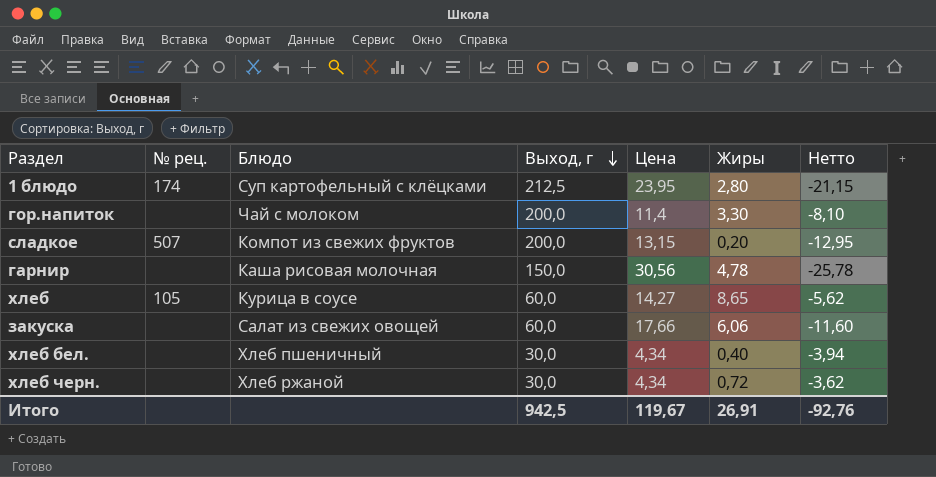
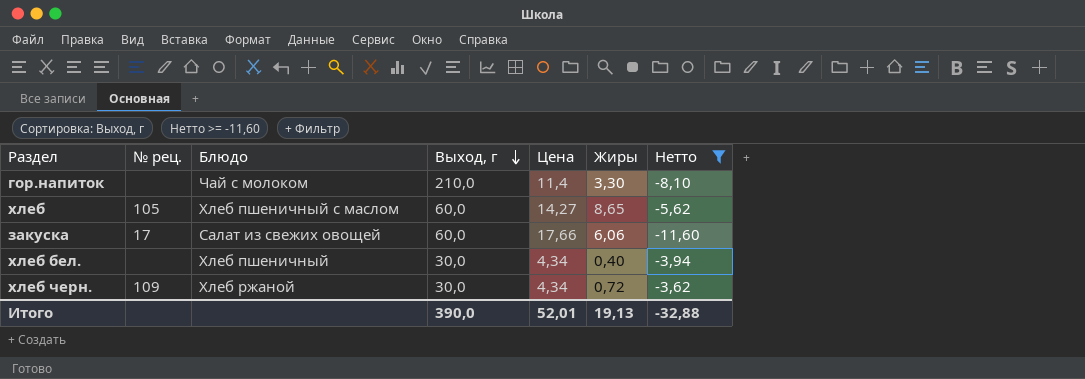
filter: none -> Нетто >= -11,60
гор.напиток | Выход, г: 200,0 -> 210,0
хлеб | Блюдо: Курица в соусе -> Хлеб пшеничный с маслом
закуска | № рец.: none -> 17
хлеб черн. | № рец.: none -> 109
Итого | Выход, г: 942,5 -> 390,0
Итого | Цена: 119,67 -> 52,01
Итого | Жиры: 26,91 -> 19,13
Итого | Нетто: -92,76 -> -32,88

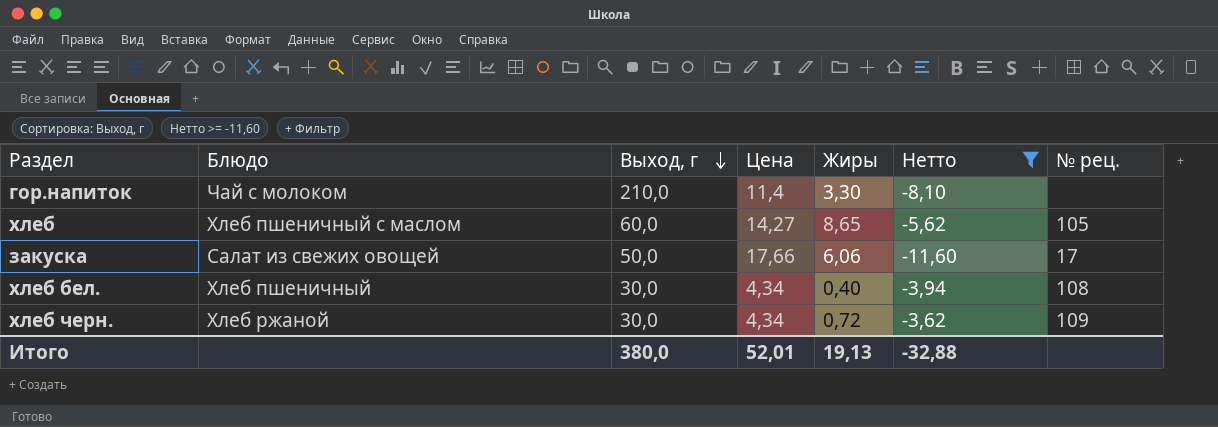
column № рец. | position: 2 -> 7
закуска | Выход, г: 60,0 -> 50,0
хлеб бел. | № рец.: none -> 108
Итого | Выход, г: 390,0 -> 380,0

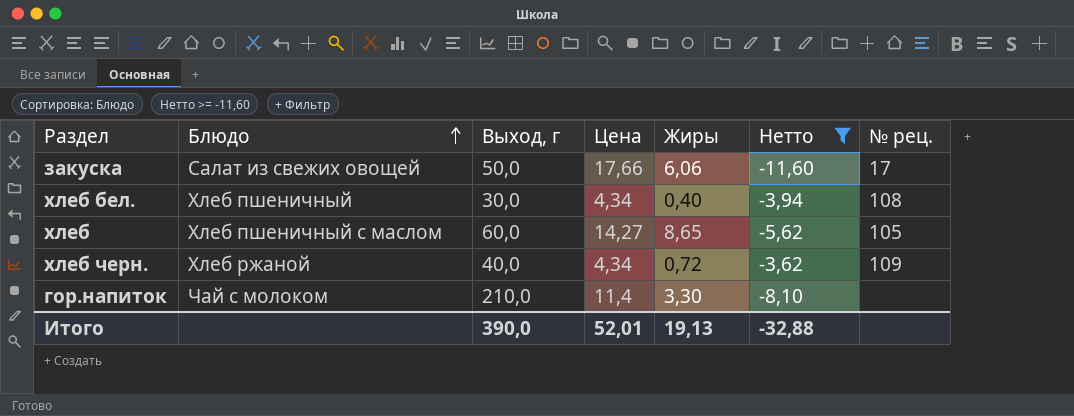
row order: Выход, г descending -> Блюдо ascending
хлеб черн. | Выход, г: 30,0 -> 40,0
Итого | Выход, г: 380,0 -> 390,0

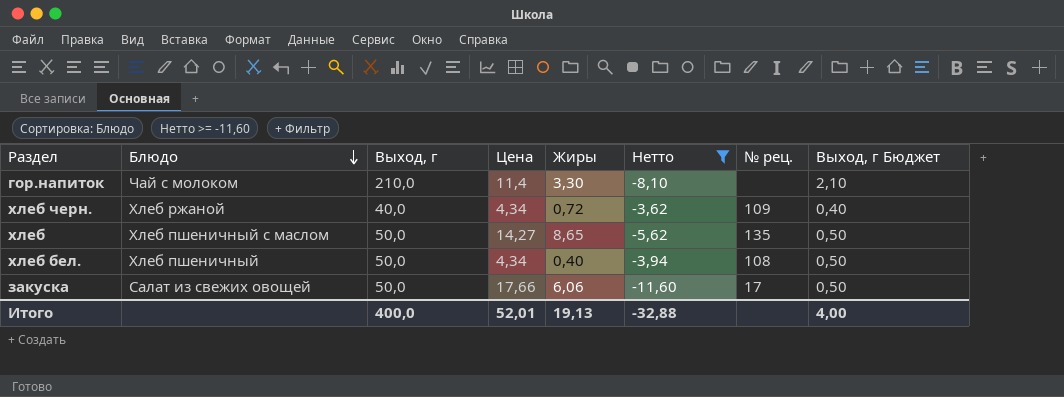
row order: Блюдо ascending -> Блюдо descending
column Выход, г Бюджет | formula: none -> [Выход, г] * 0,01
хлеб | Выход, г: 60,0 -> 50,0
хлеб | № рец.: 105 -> 135
хлеб бел. | Выход, г: 30,0 -> 50,0
Итого | Выход, г: 390,0 -> 400,0

